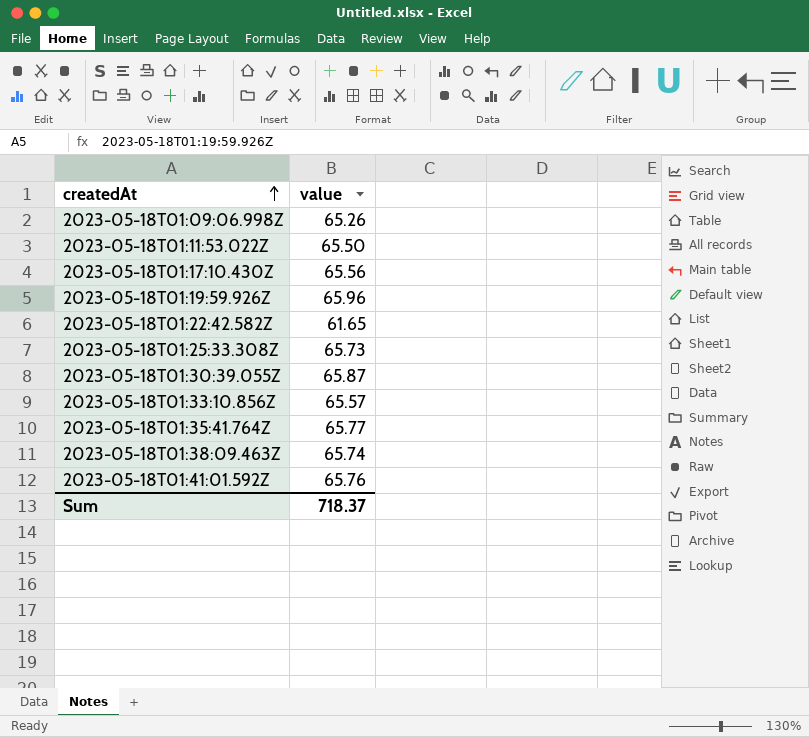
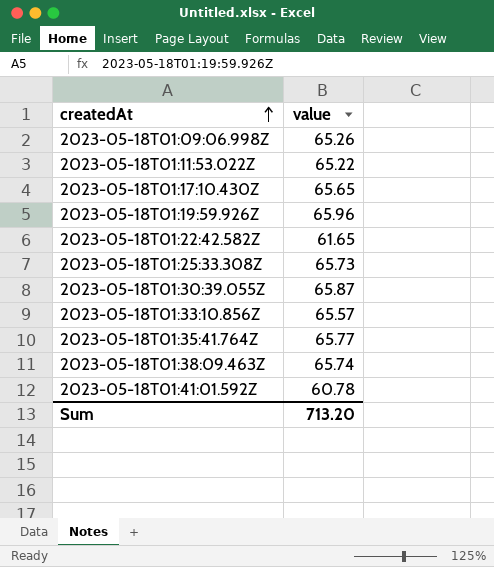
2023-05-18T01:11:53.022Z | value: 65.50 -> 65.22
2023-05-18T01:17:10.430Z | value: 65.56 -> 65.65
2023-05-18T01:41:01.592Z | value: 65.76 -> 60.78
Sum | value: 718.37 -> 713.20

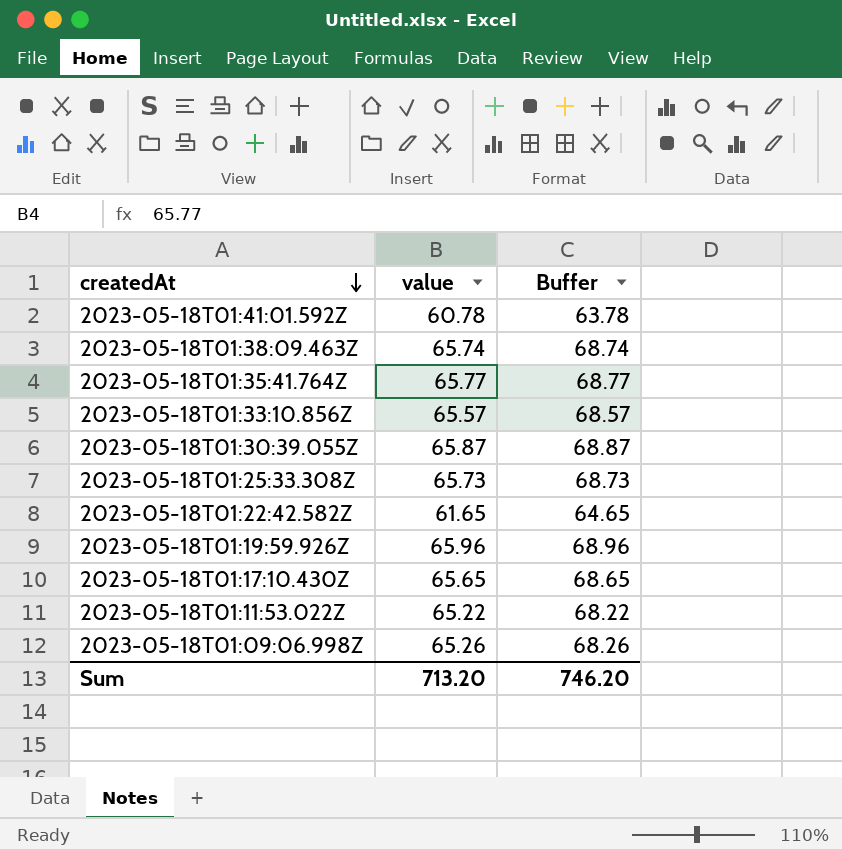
row order: createdAt ascending -> createdAt descending
column Buffer | formula: none -> [value] + 3

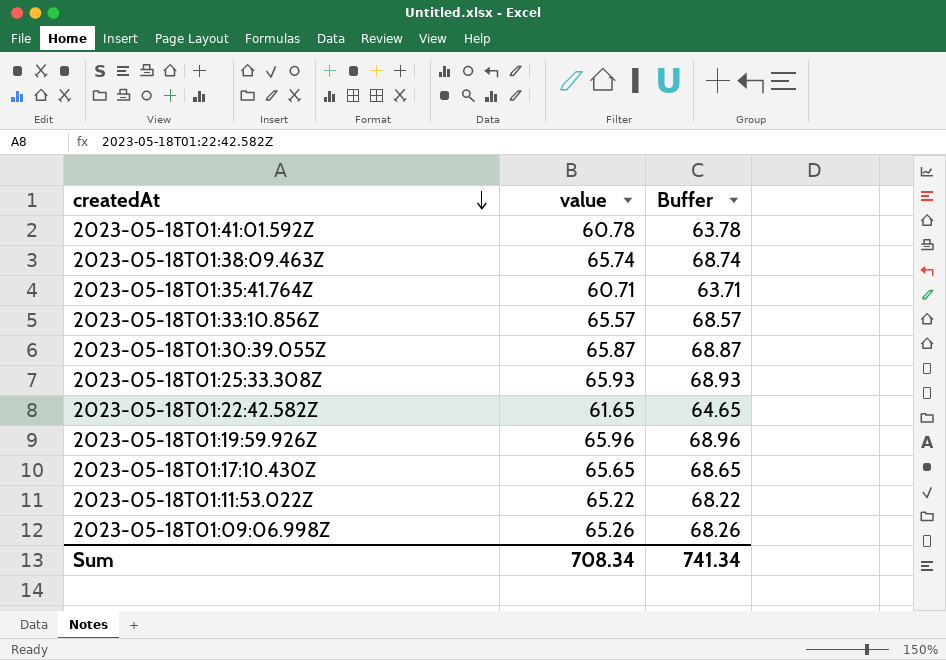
2023-05-18T01:35:41.764Z | value: 65.77 -> 60.71
2023-05-18T01:35:41.764Z | Buffer: 68.77 -> 63.71
2023-05-18T01:25:33.308Z | value: 65.73 -> 65.93
2023-05-18T01:25:33.308Z | Buffer: 68.73 -> 68.93
Sum | value: 713.20 -> 708.34
Sum | Buffer: 746.20 -> 741.34

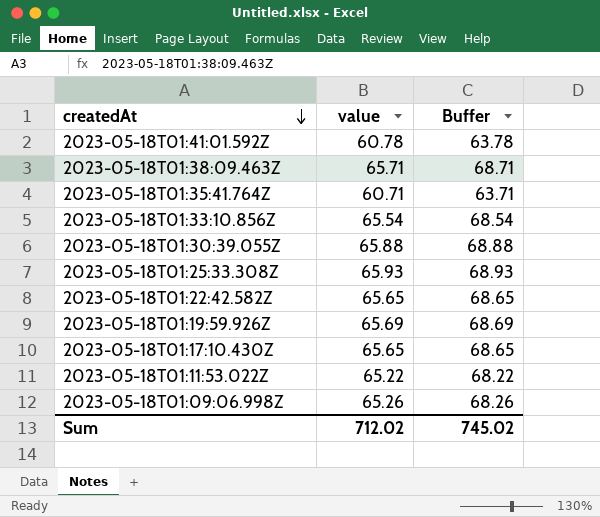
2023-05-18T01:38:09.463Z | value: 65.74 -> 65.71
2023-05-18T01:38:09.463Z | Buffer: 68.74 -> 68.71
2023-05-18T01:33:10.856Z | value: 65.57 -> 65.54
2023-05-18T01:33:10.856Z | Buffer: 68.57 -> 68.54
2023-05-18T01:30:39.055Z | value: 65.87 -> 65.88
2023-05-18T01:30:39.055Z | Buffer: 68.87 -> 68.88
2023-05-18T01:22:42.582Z | value: 61.65 -> 65.65
2023-05-18T01:22:42.582Z | Buffer: 64.65 -> 68.65
2023-05-18T01:19:59.926Z | value: 65.96 -> 65.69
2023-05-18T01:19:59.926Z | Buffer: 68.96 -> 68.69
Sum | value: 708.34 -> 712.02
Sum | Buffer: 741.34 -> 745.02

